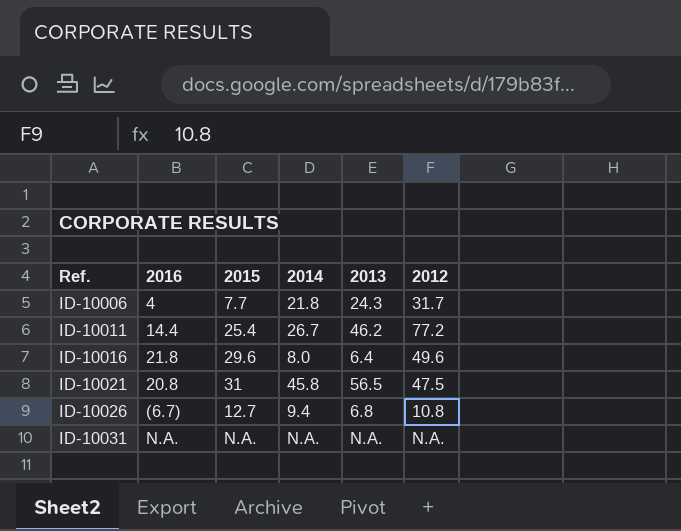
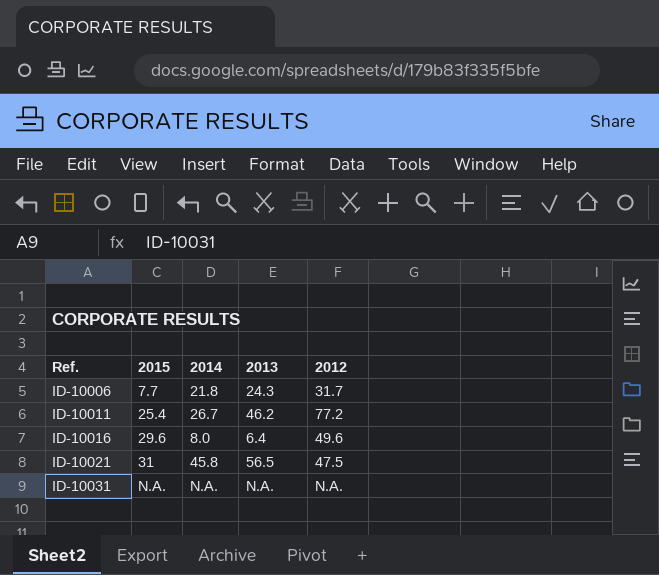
column 2016 | position: 2 -> none
row ID-10026: (6.7) | 12.7 | 9.4 | 6.8 | 10.8 -> none

